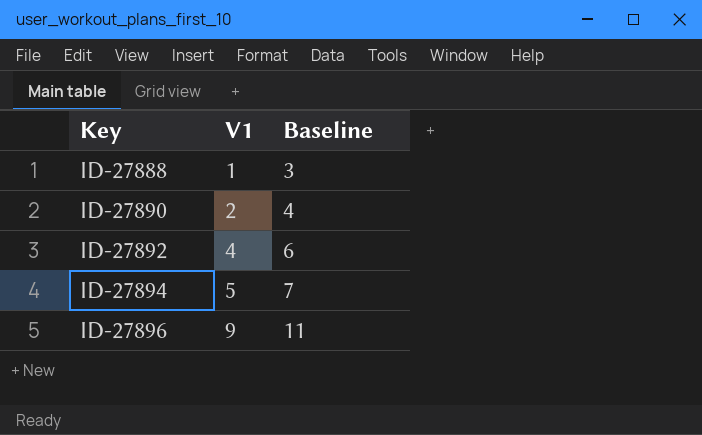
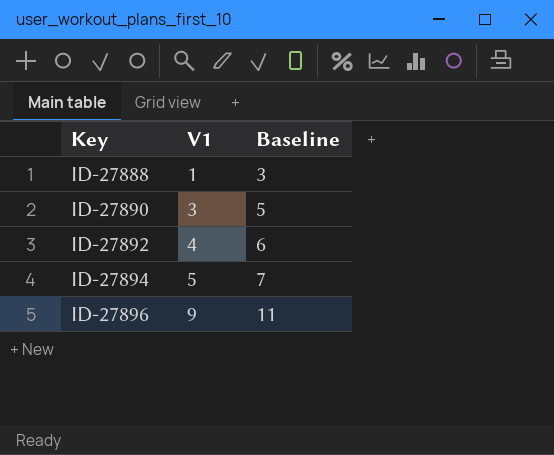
ID-27890 | V1: 2 -> 3
ID-27890 | Baseline: 4 -> 5

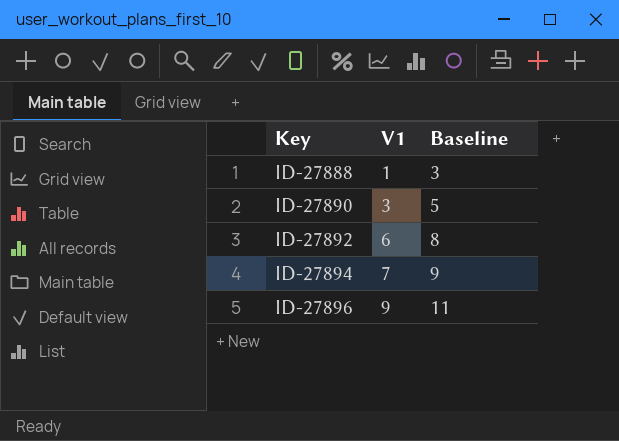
ID-27892 | V1: 4 -> 6
ID-27892 | Baseline: 6 -> 8
ID-27894 | V1: 5 -> 7
ID-27894 | Baseline: 7 -> 9

